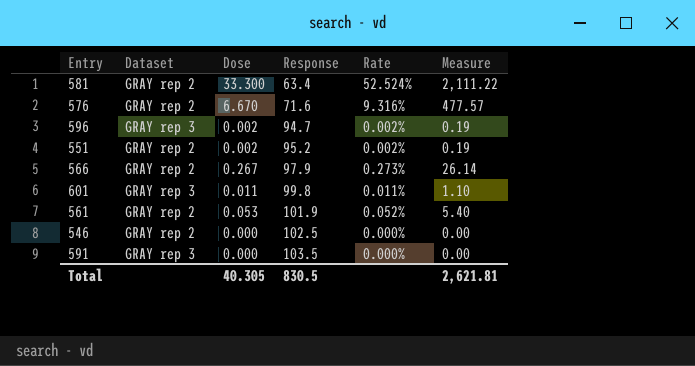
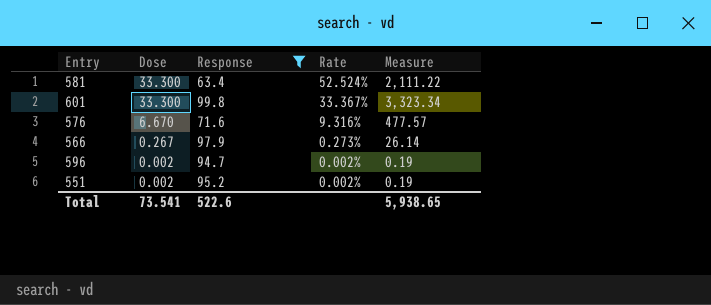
filter: none -> Response <= 99.8
row order: Response ascending -> Dose descending
column Dataset | position: 2 -> none
601 | Dose: 0.011 -> 33.300
601 | Rate: 0.011% -> 33.367%
601 | Measure: 1.10 -> 3,323.34
Total | Dose: 40.305 -> 73.541
Total | Response: 830.5 -> 522.6
Total | Measure: 2,621.81 -> 5,938.65

